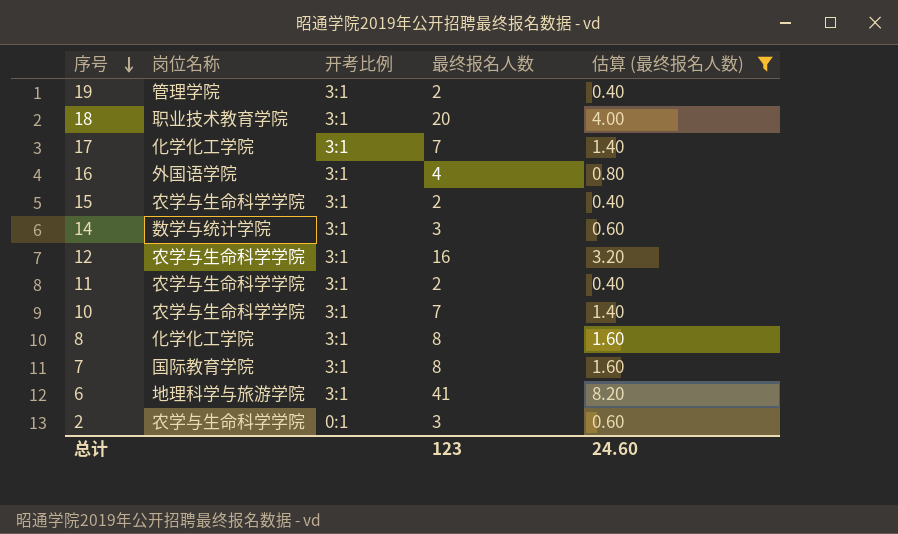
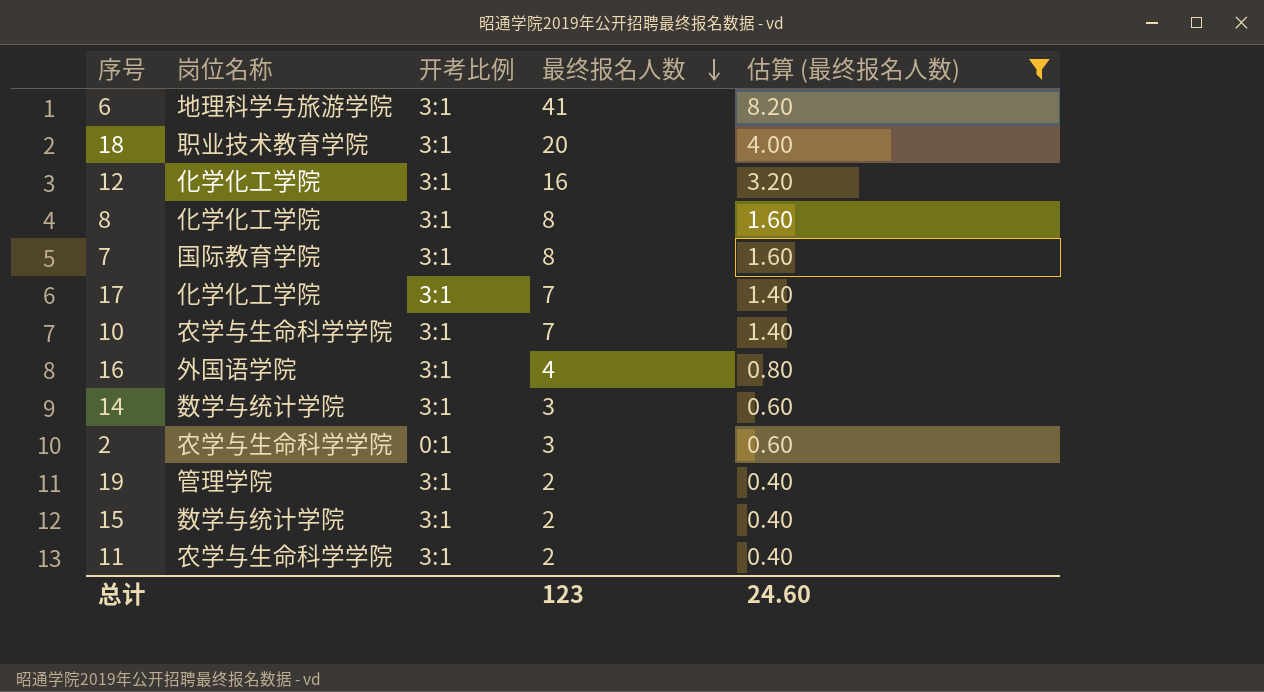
row order: 序号 descending -> 最终报名人数 descending
12 | 岗位名称: 农学与生命科学学院 -> 化学化工学院
15 | 岗位名称: 农学与生命科学学院 -> 数学与统计学院

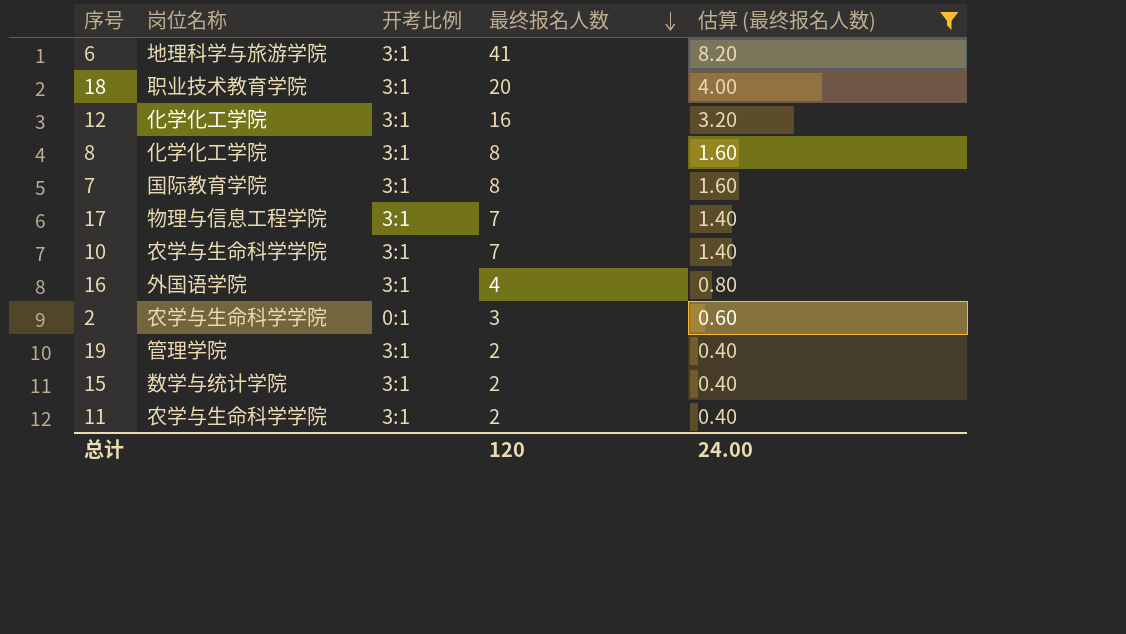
row 14: 数学与统计学院 | 3:1 | 3 | 0.60 -> none
17 | 岗位名称: 化学化工学院 -> 物理与信息工程学院
总计 | 最终报名人数: 123 -> 120
总计 | 估算 (最终报名人数): 24.60 -> 24.00

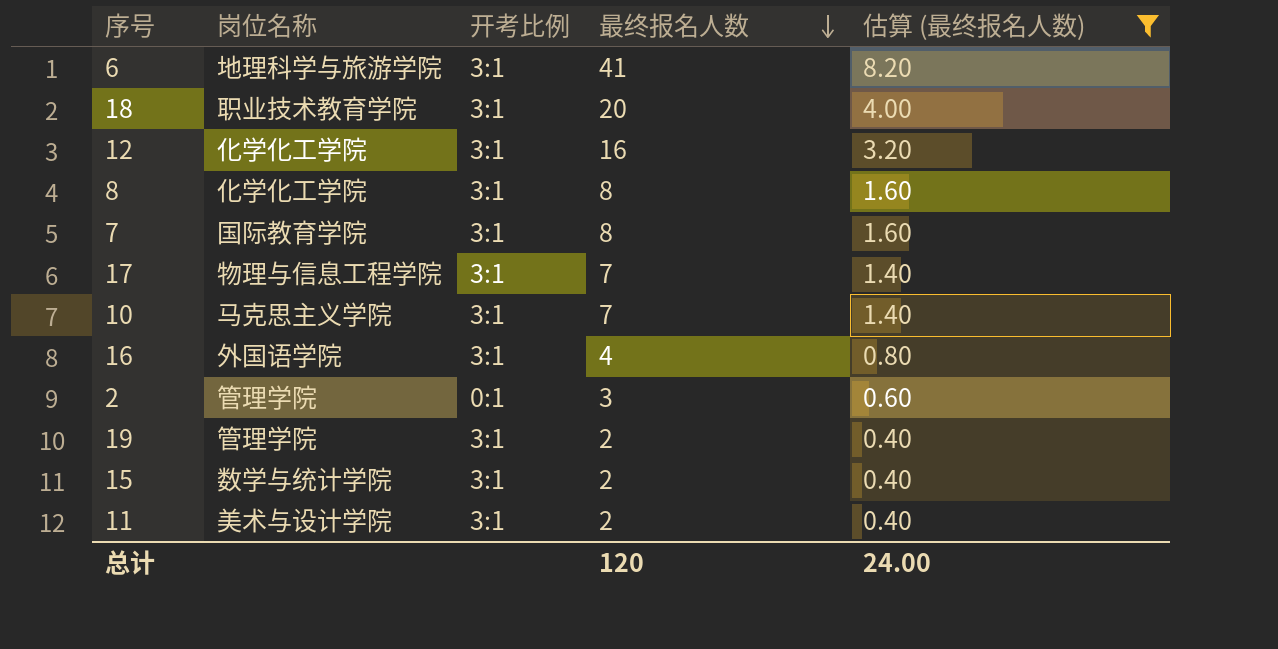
10 | 岗位名称: 农学与生命科学学院 -> 马克思主义学院
2 | 岗位名称: 农学与生命科学学院 -> 管理学院
11 | 岗位名称: 农学与生命科学学院 -> 美术与设计学院

